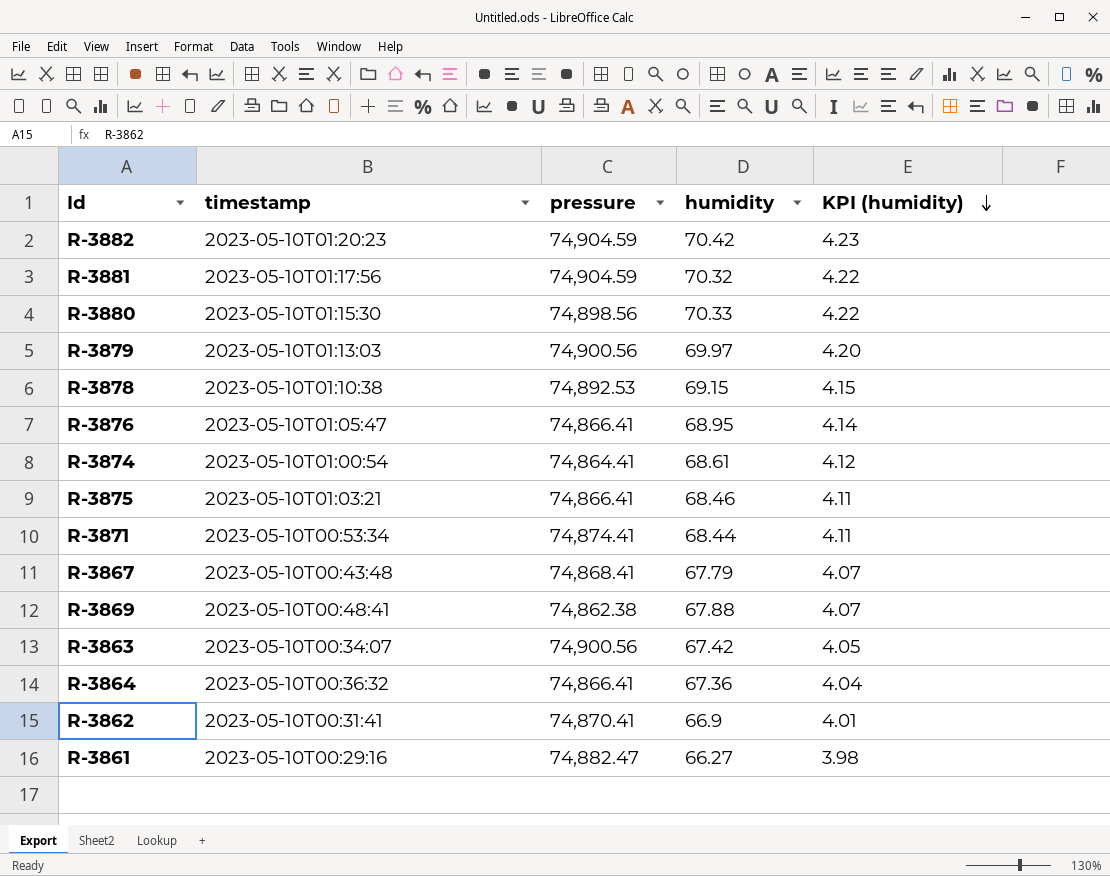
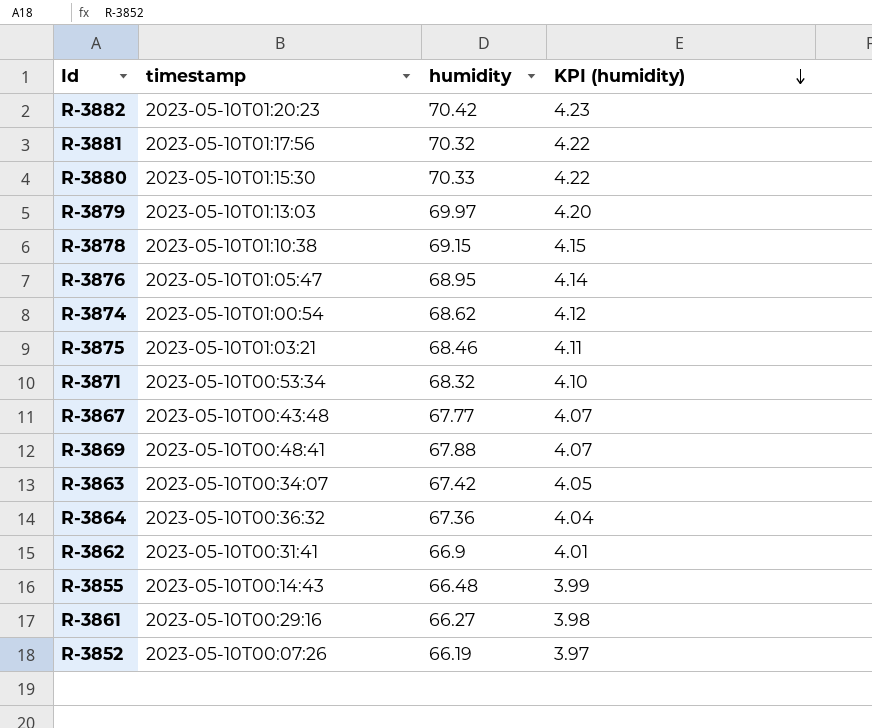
column pressure | position: 3 -> none
R-3874 | humidity: 68.61 -> 68.62
R-3871 | humidity: 68.44 -> 68.32
R-3871 | KPI (humidity): 4.11 -> 4.10
R-3867 | humidity: 67.79 -> 67.77
row R-3855: none -> 2023-05-10T00:14:43 | 66.48 | 3.99
row R-3852: none -> 2023-05-10T00:07:26 | 66.19 | 3.97

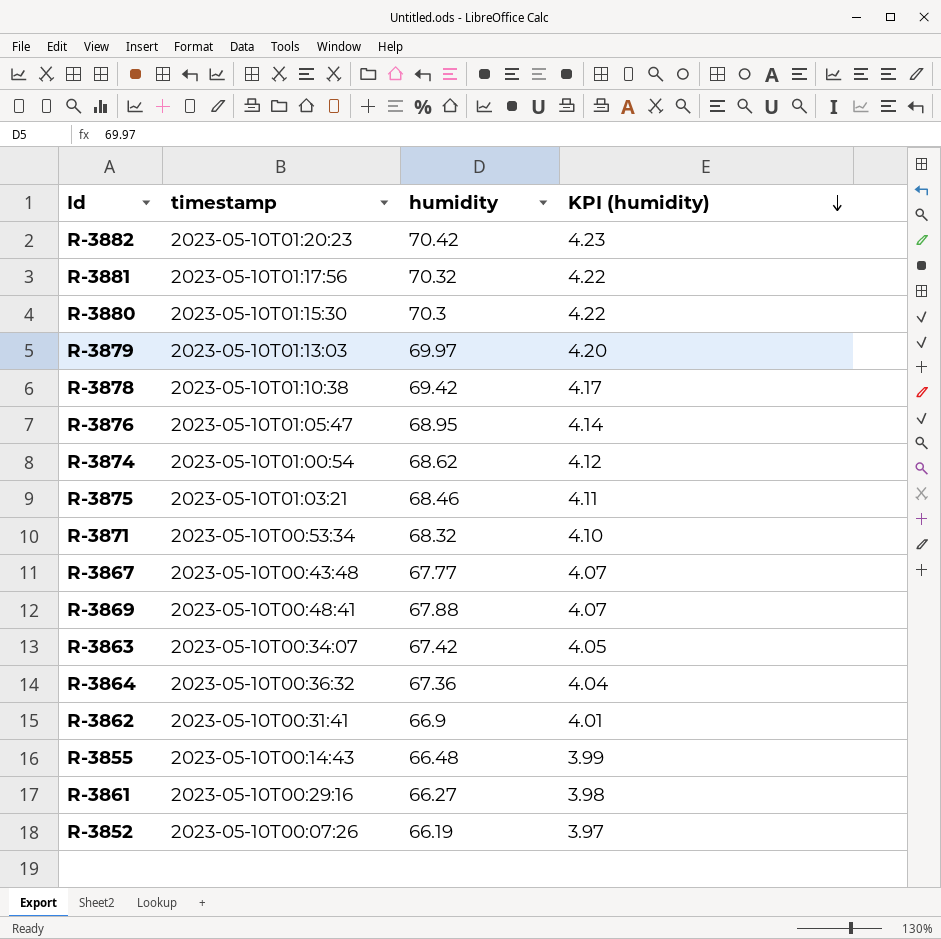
R-3880 | humidity: 70.33 -> 70.3
R-3878 | humidity: 69.15 -> 69.42
R-3878 | KPI (humidity): 4.15 -> 4.17

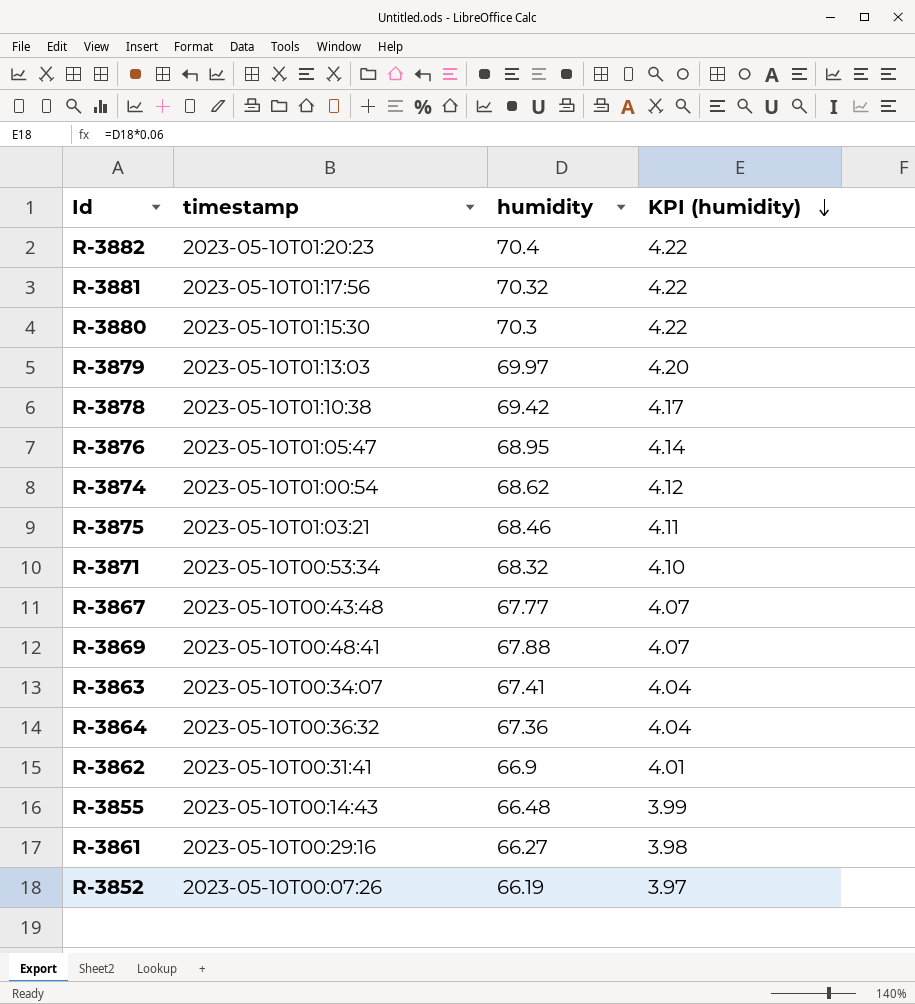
R-3882 | humidity: 70.42 -> 70.4
R-3882 | KPI (humidity): 4.23 -> 4.22
R-3863 | humidity: 67.42 -> 67.41
R-3863 | KPI (humidity): 4.05 -> 4.04

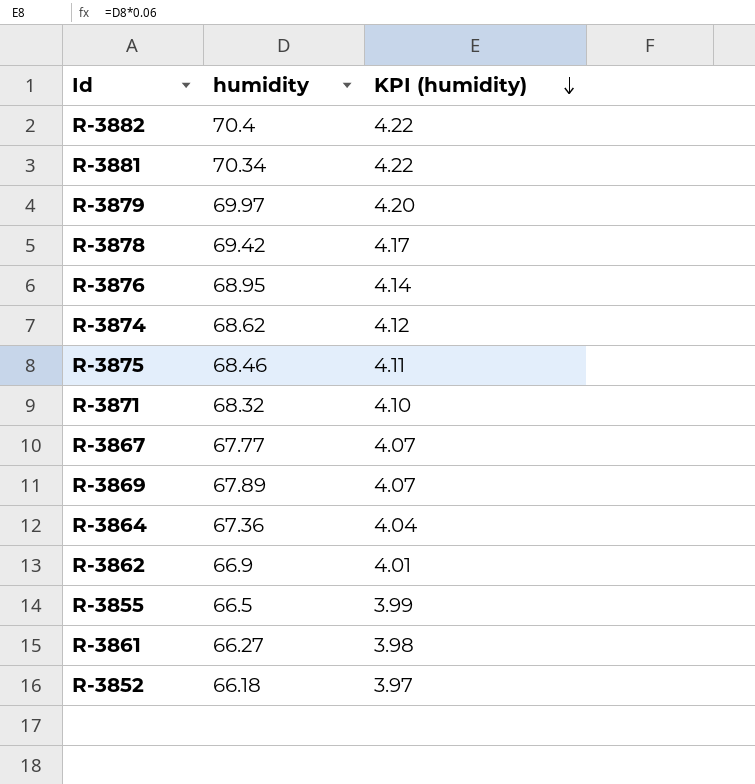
column timestamp | position: 2 -> none
row R-3880: 2023-05-10T01:15:30 | 70.3 | 4.22 -> none
row R-3863: 2023-05-10T00:34:07 | 67.41 | 4.04 -> none
R-3881 | humidity: 70.32 -> 70.34
R-3869 | humidity: 67.88 -> 67.89
R-3855 | humidity: 66.48 -> 66.5
R-3852 | humidity: 66.19 -> 66.18

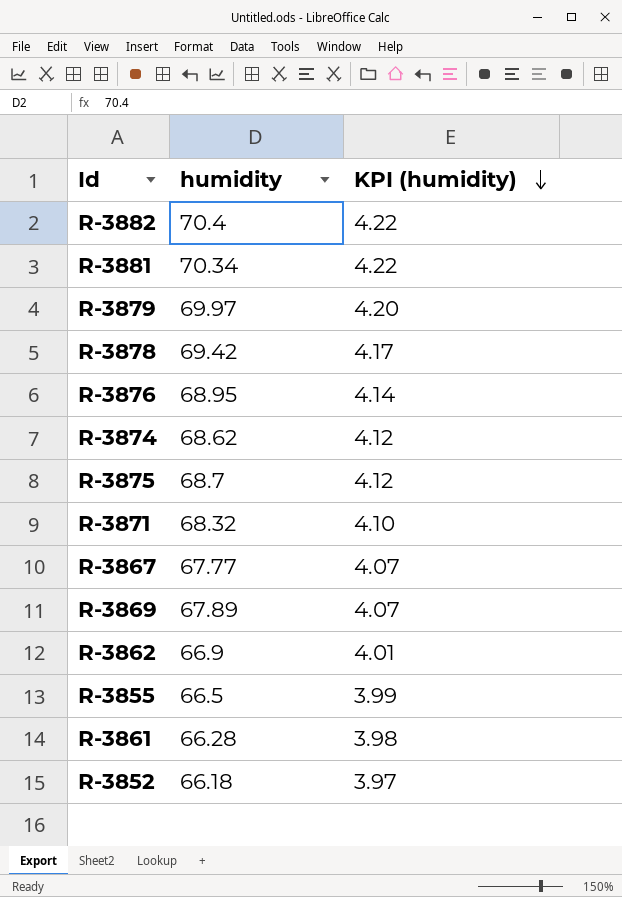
row R-3864: 67.36 | 4.04 -> none
R-3875 | humidity: 68.46 -> 68.7
R-3875 | KPI (humidity): 4.11 -> 4.12
R-3861 | humidity: 66.27 -> 66.28

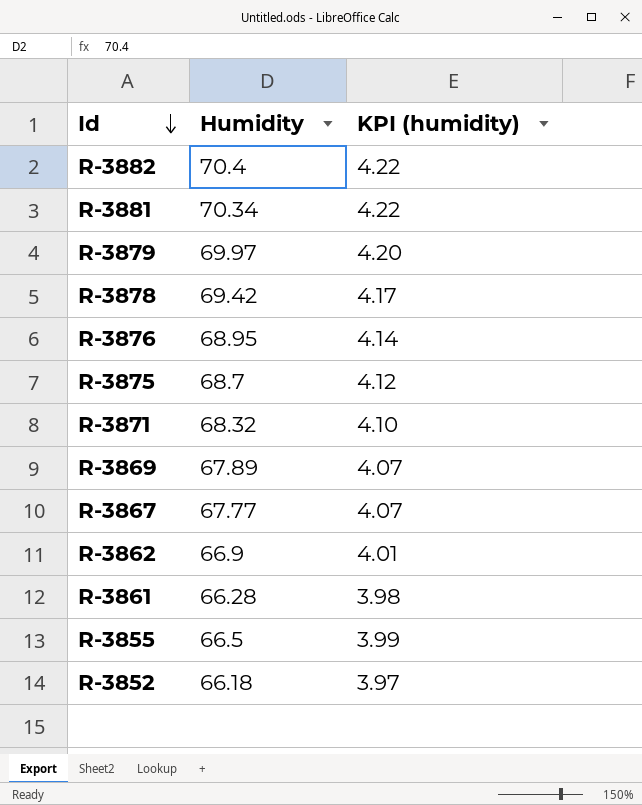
row order: KPI (humidity) descending -> Id descending
column name: humidity -> Humidity
row R-3874: 68.62 | 4.12 -> none

